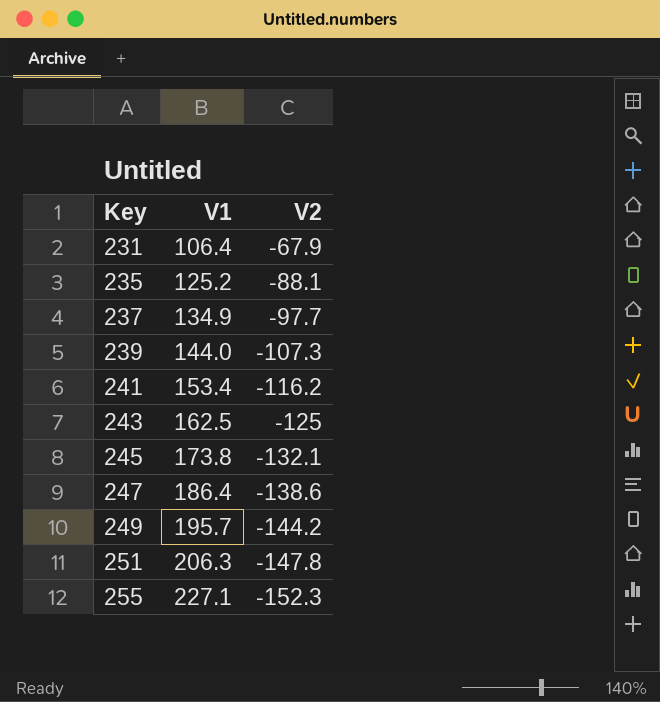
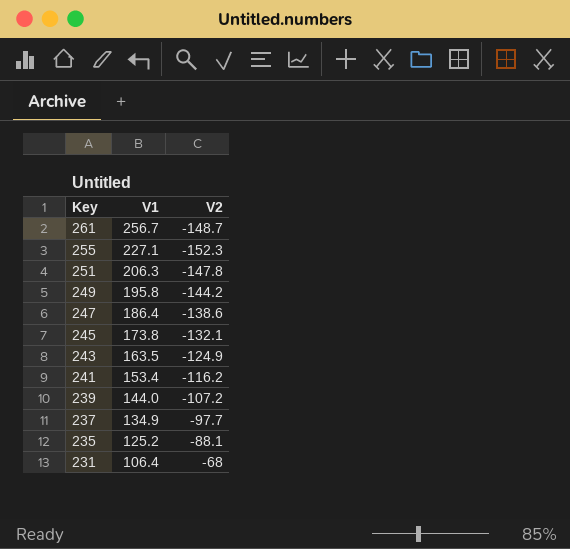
row order: Key ascending -> Key descending
row 261: none -> 256.7 | -148.7
249 | V1: 195.7 -> 195.8
243 | V1: 162.5 -> 163.5
243 | V2: -125 -> -124.9
239 | V2: -107.3 -> -107.2
231 | V2: -67.9 -> -68

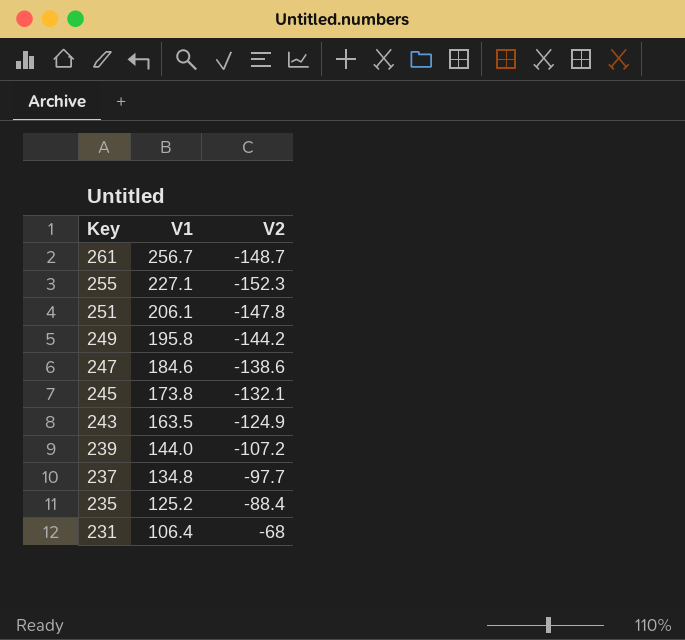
row 241: 153.4 | -116.2 -> none
251 | V1: 206.3 -> 206.1
247 | V1: 186.4 -> 184.6
237 | V1: 134.9 -> 134.8
235 | V2: -88.1 -> -88.4

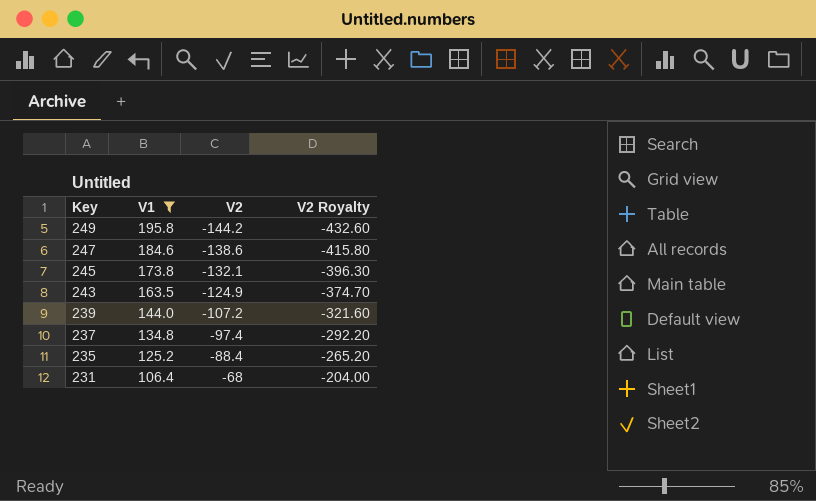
filter: none -> V1 <= 195.8
column V2 Royalty | formula: none -> [V2] * 3
237 | V2: -97.7 -> -97.4

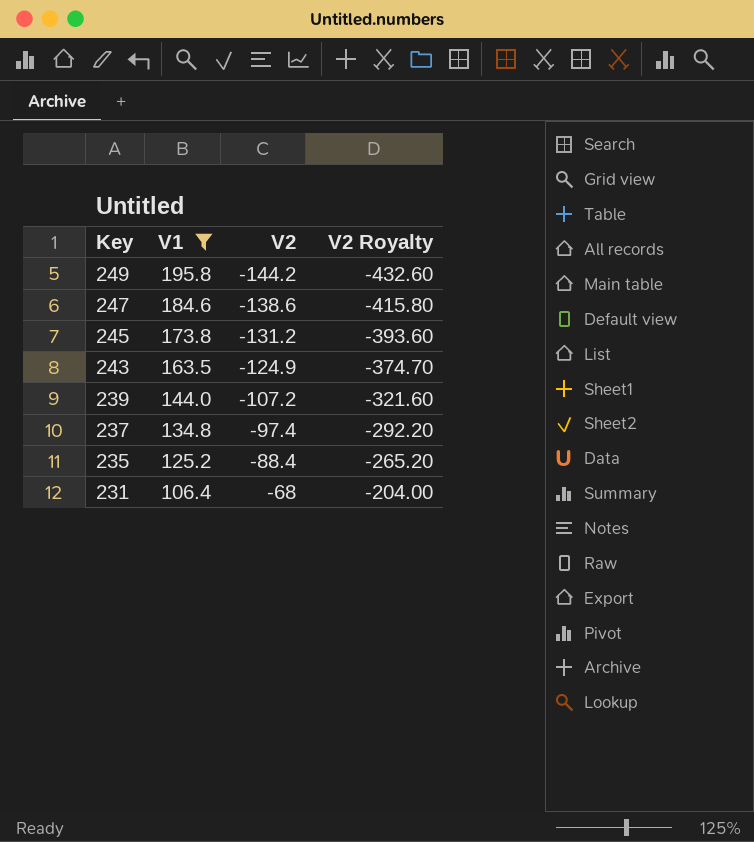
245 | V2: -132.1 -> -131.2
245 | V2 Royalty: -396.30 -> -393.60

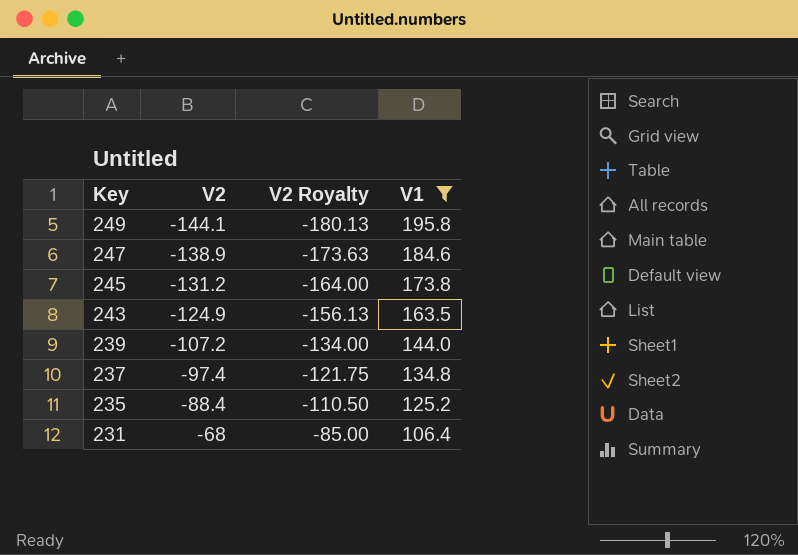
column V2 Royalty | formula: [V2] * 3 -> [V2] * 1.25
column V1 | position: 2 -> 4
249 | V2: -144.2 -> -144.1
247 | V2: -138.6 -> -138.9

